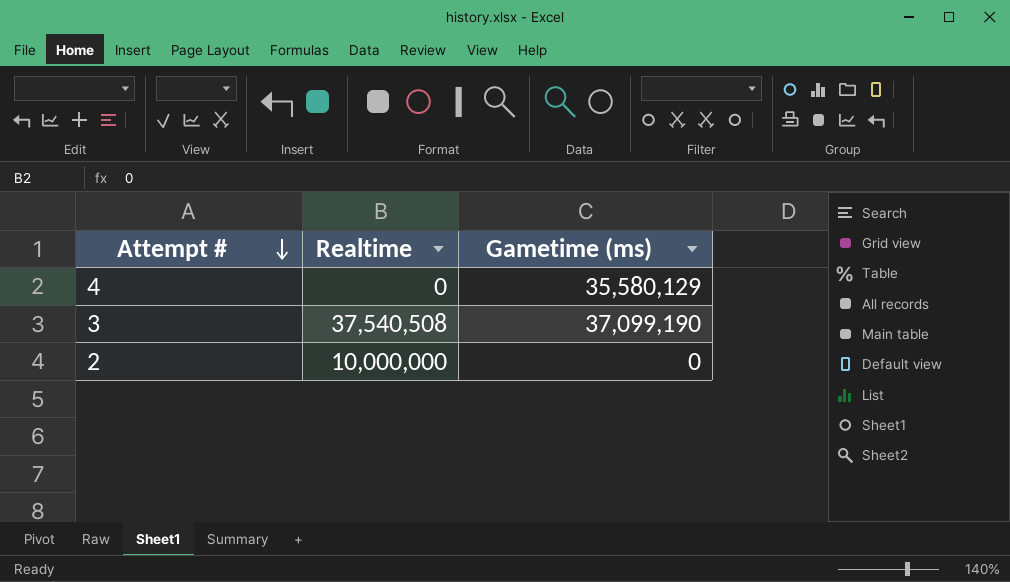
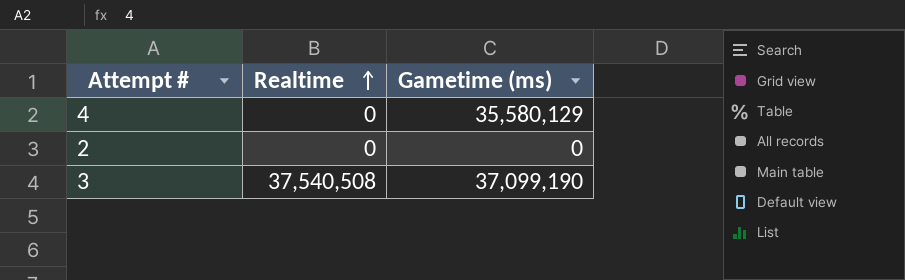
row order: Attempt # descending -> Realtime ascending
2 | Realtime: 10,000,000 -> 0

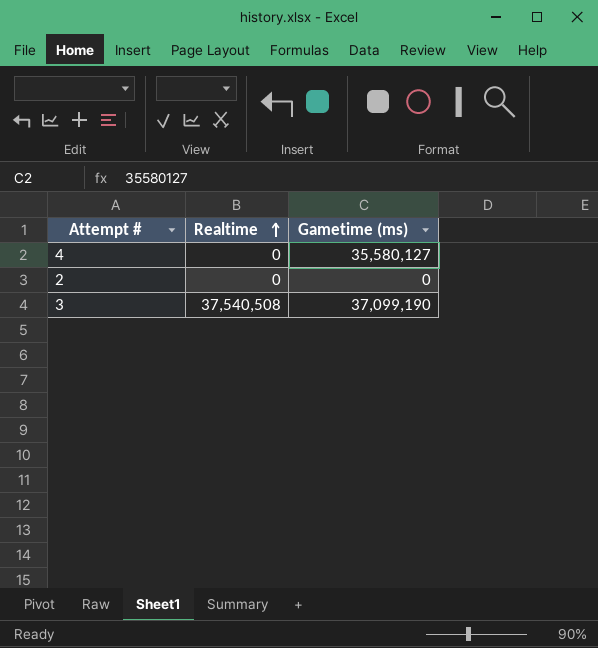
4 | Gametime (ms): 35,580,129 -> 35,580,127

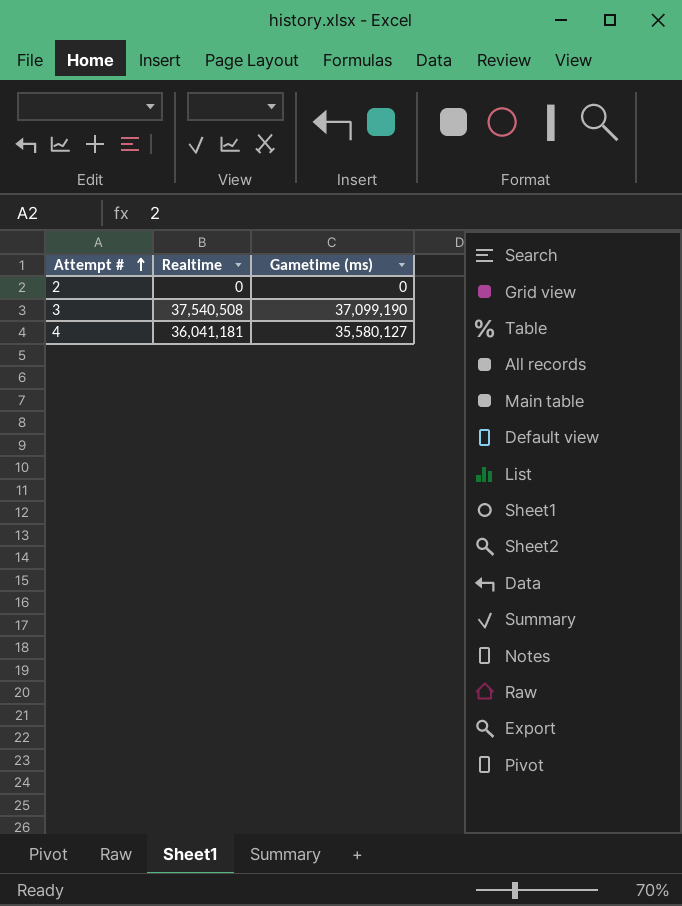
row order: Realtime ascending -> Attempt # ascending
4 | Realtime: 0 -> 36,041,181

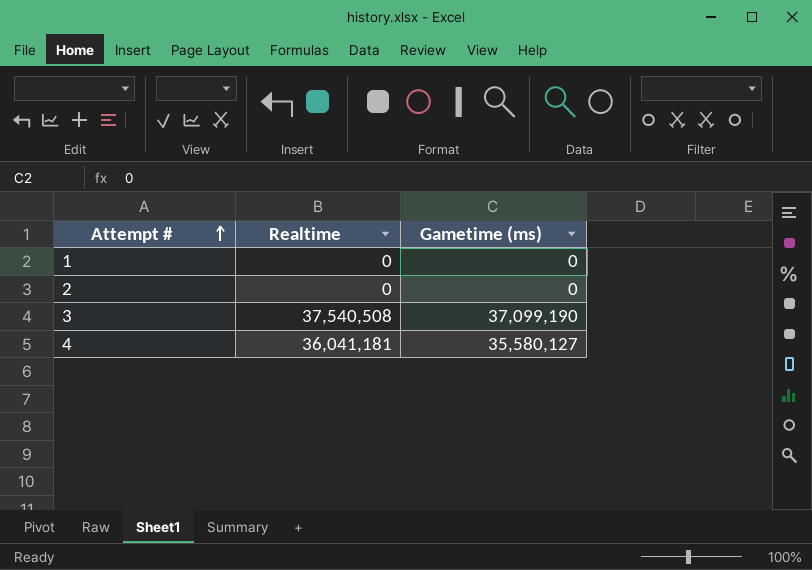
row 1: none -> 0 | 0

